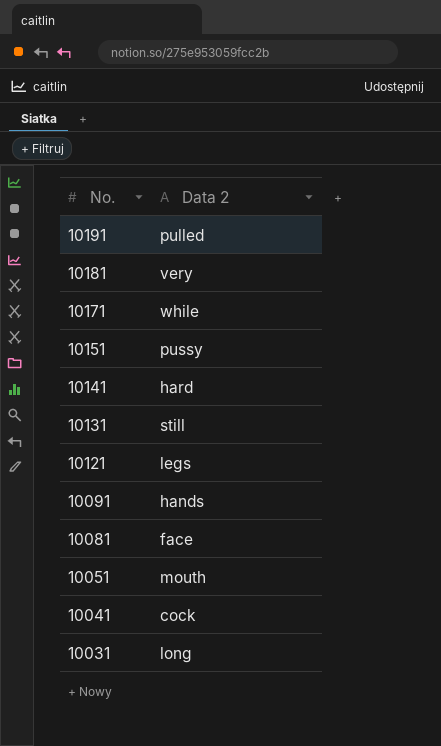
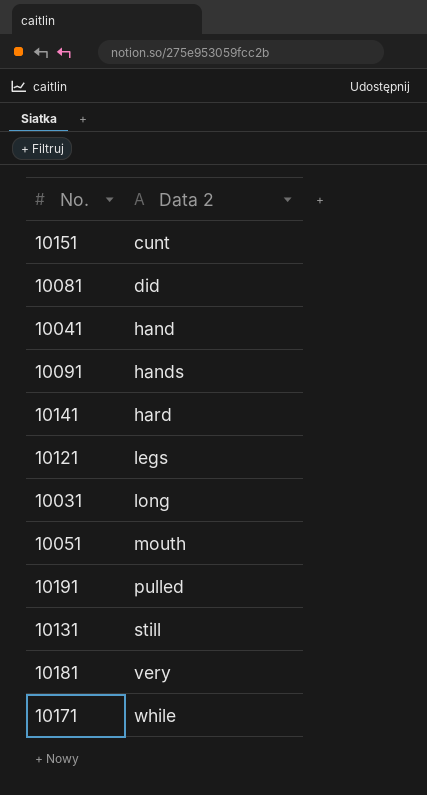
row order: No. descending -> Data 2 ascending
10151 | Data 2: pussy -> cunt
10081 | Data 2: face -> did
10041 | Data 2: cock -> hand

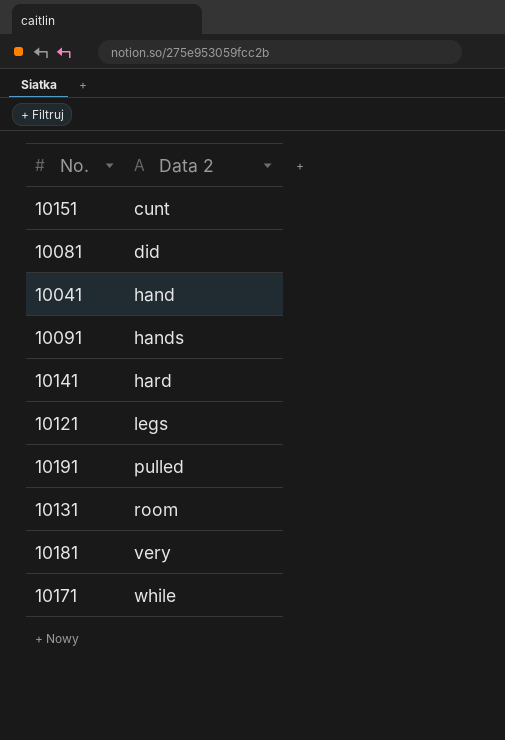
row 10031: long -> none
row 10051: mouth -> none
10131 | Data 2: still -> room

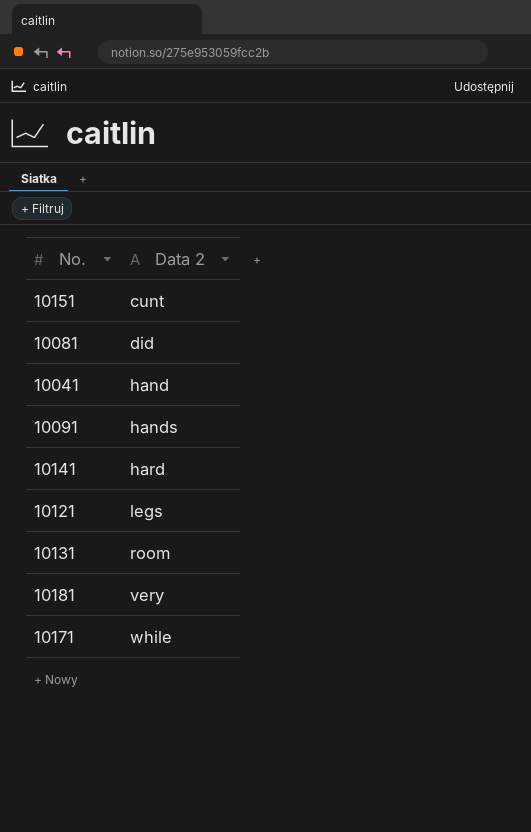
row 10191: pulled -> none

